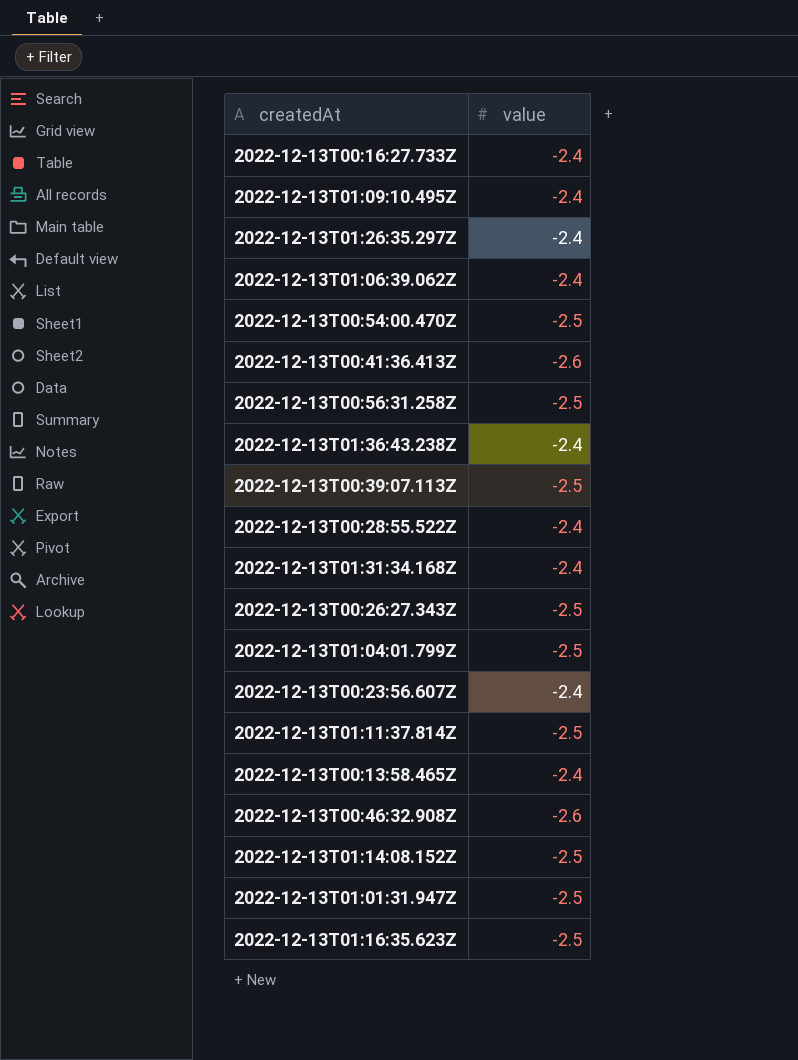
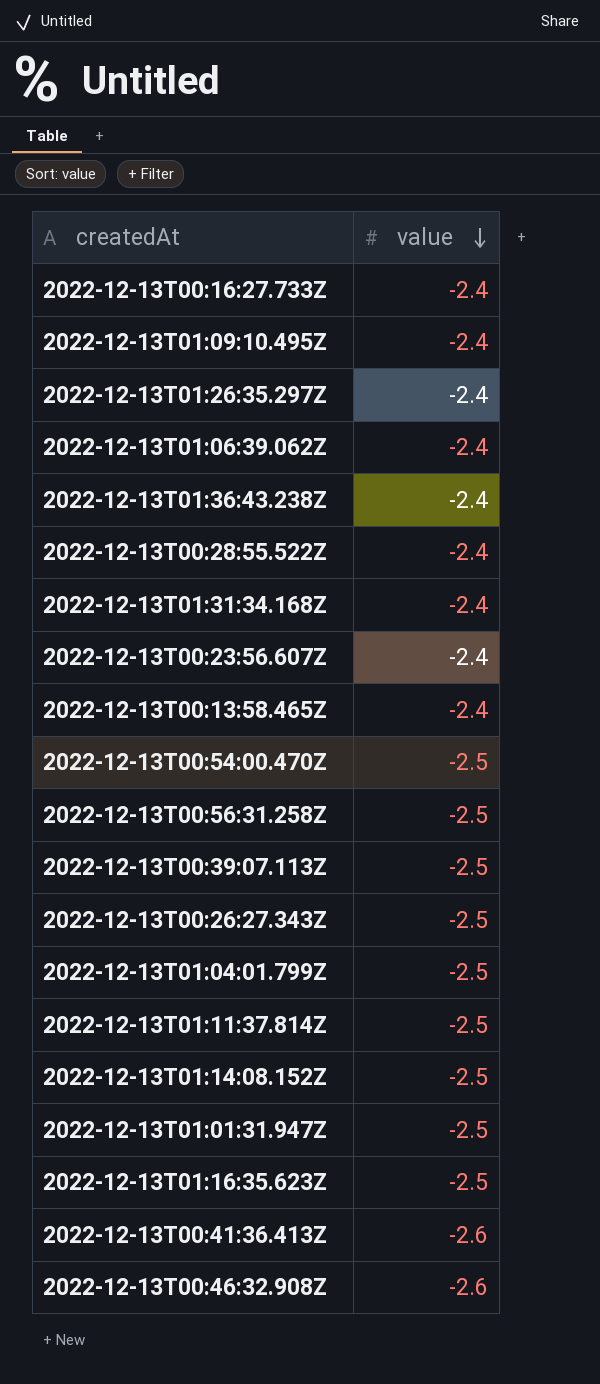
row order: none -> value descending

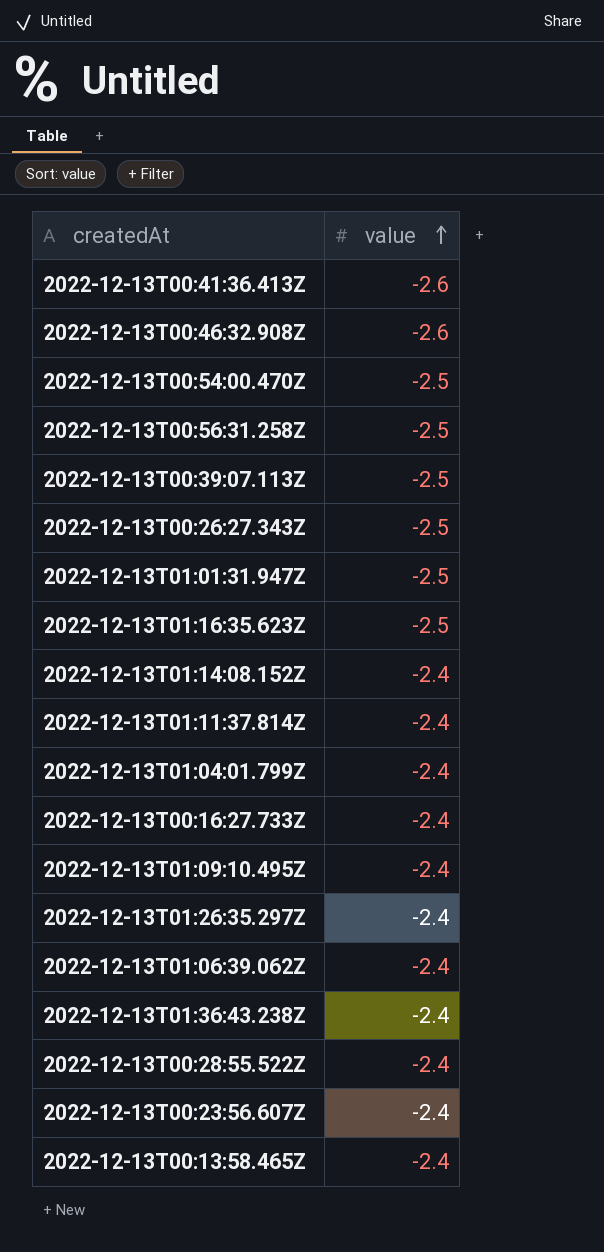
row order: value descending -> value ascending
row 2022-12-13T01:31:34.168Z: -2.4 -> none
2022-12-13T01:14:08.152Z | value: -2.5 -> -2.4
2022-12-13T01:11:37.814Z | value: -2.5 -> -2.4
2022-12-13T01:04:01.799Z | value: -2.5 -> -2.4

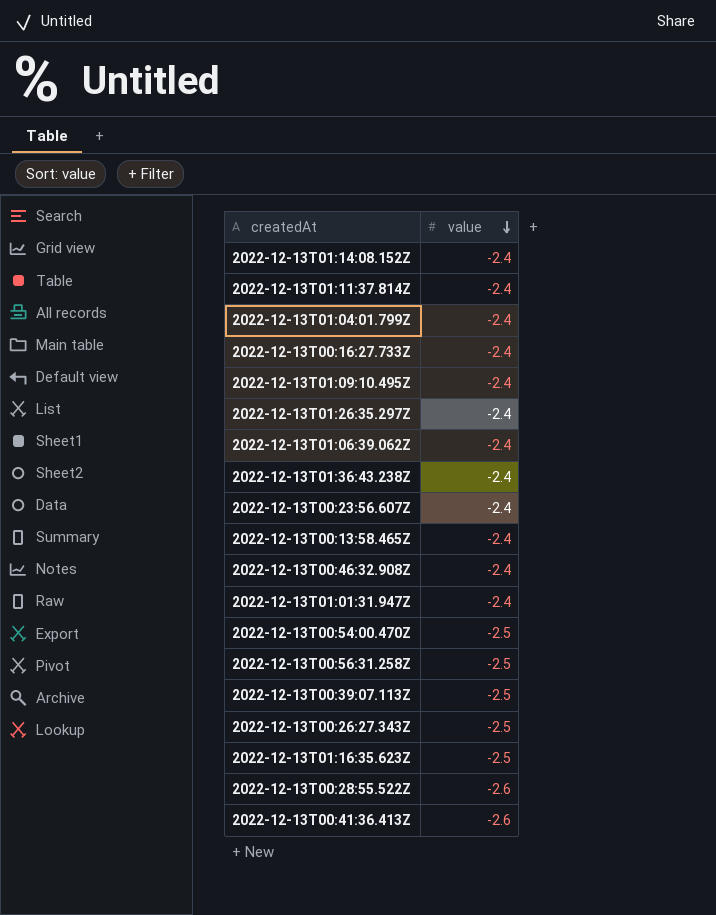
row order: value ascending -> value descending
2022-12-13T00:46:32.908Z | value: -2.6 -> -2.4
2022-12-13T01:01:31.947Z | value: -2.5 -> -2.4
2022-12-13T00:28:55.522Z | value: -2.4 -> -2.6

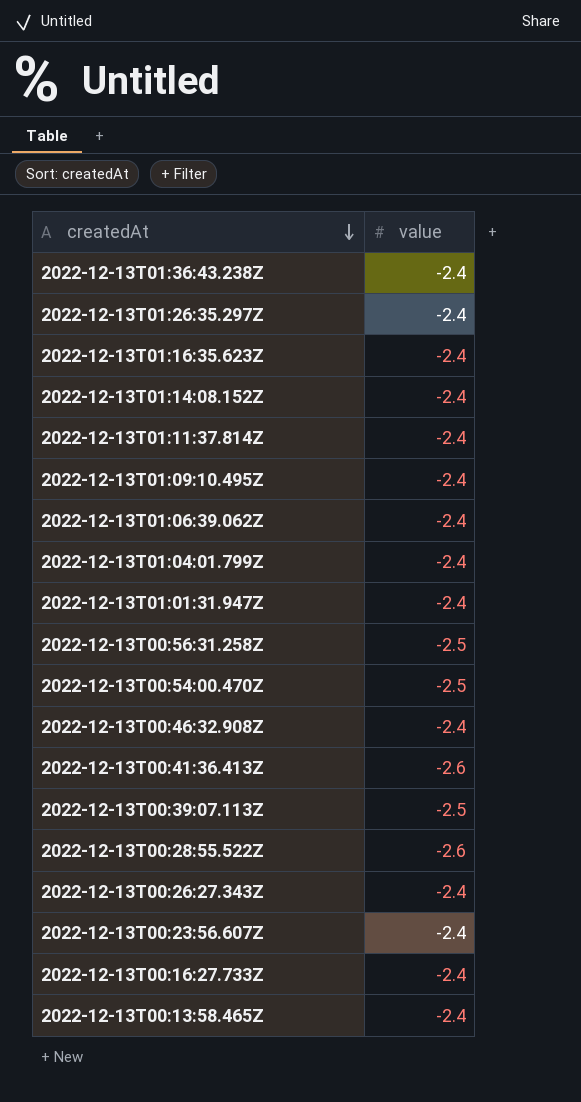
row order: value descending -> createdAt descending
2022-12-13T01:16:35.623Z | value: -2.5 -> -2.4
2022-12-13T00:26:27.343Z | value: -2.5 -> -2.4

